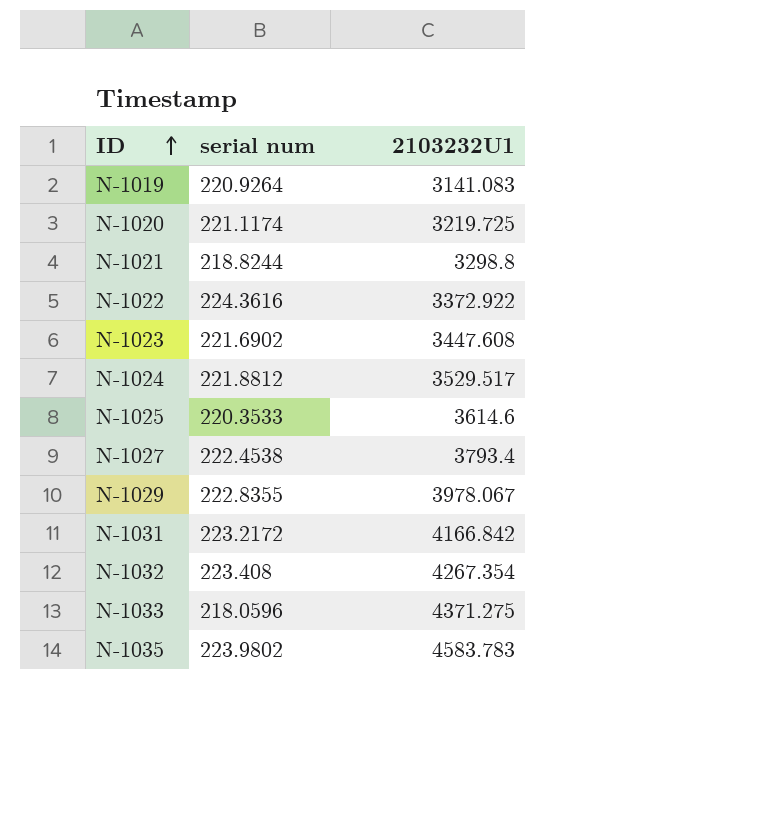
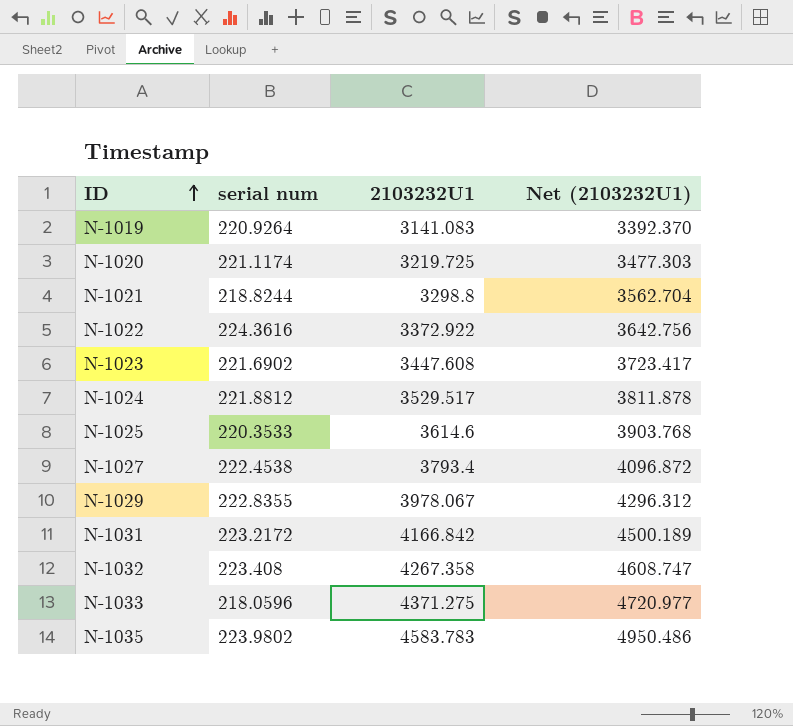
column Net (2103232U1) | formula: none -> [2103232U1] * 1.08
N-1032 | 2103232U1: 4267.354 -> 4267.358

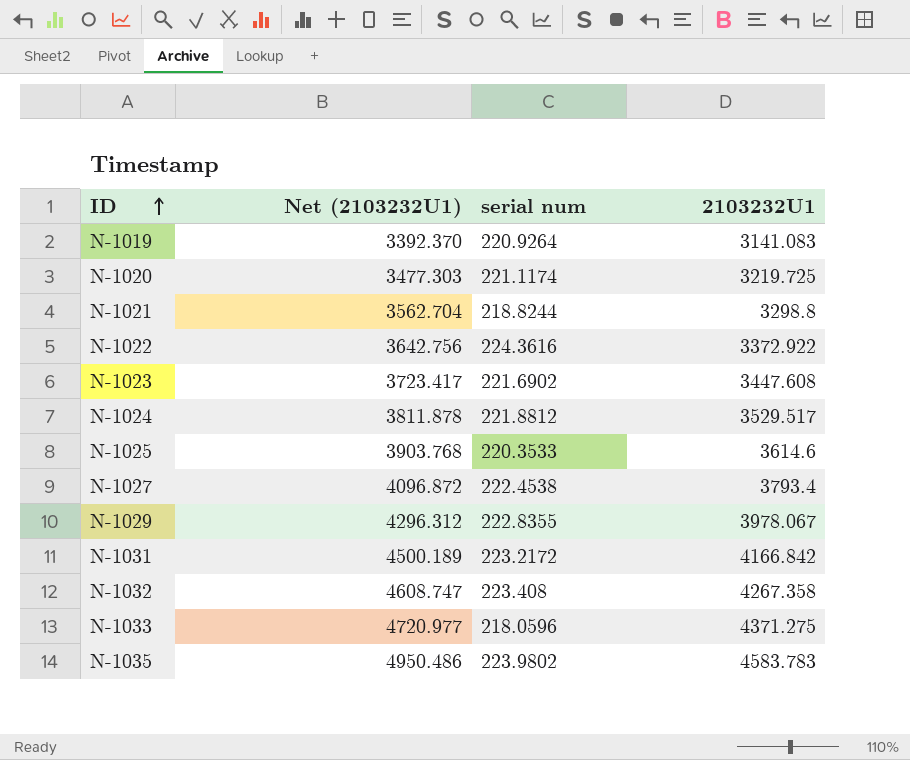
column Net (2103232U1) | position: 4 -> 2

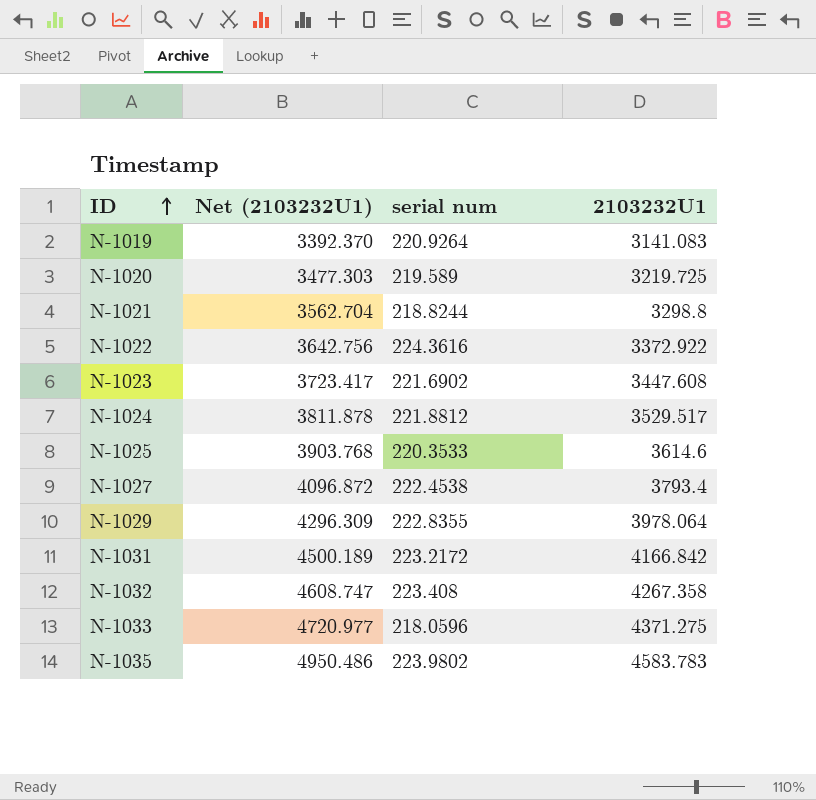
N-1020 | serial num: 221.1174 -> 219.589
N-1029 | Net (2103232U1): 4296.312 -> 4296.309
N-1029 | 2103232U1: 3978.067 -> 3978.064

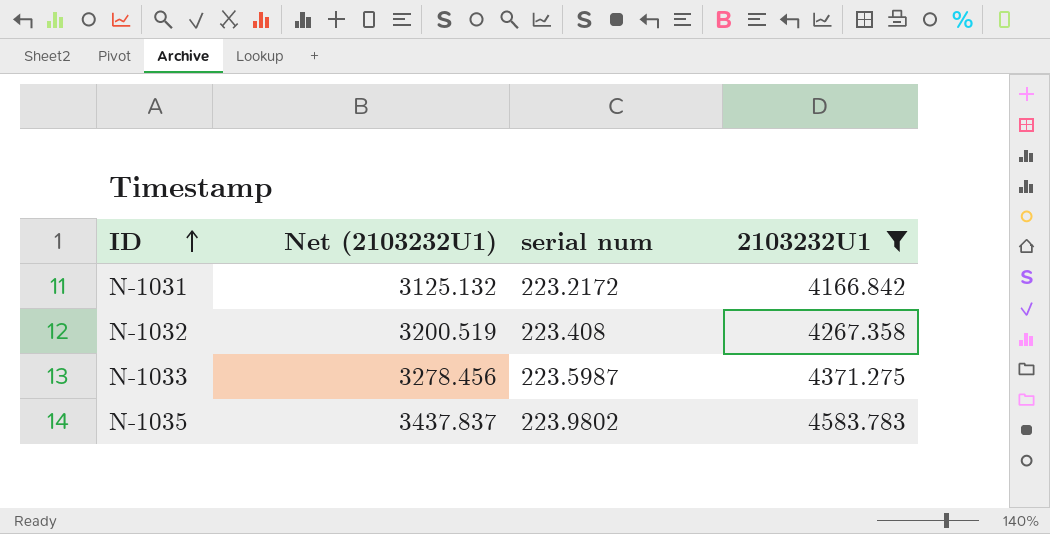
filter: none -> 2103232U1 >= 4166.842
column Net (2103232U1) | formula: [2103232U1] * 1.08 -> [2103232U1] * 0.75
N-1033 | serial num: 218.0596 -> 223.5987

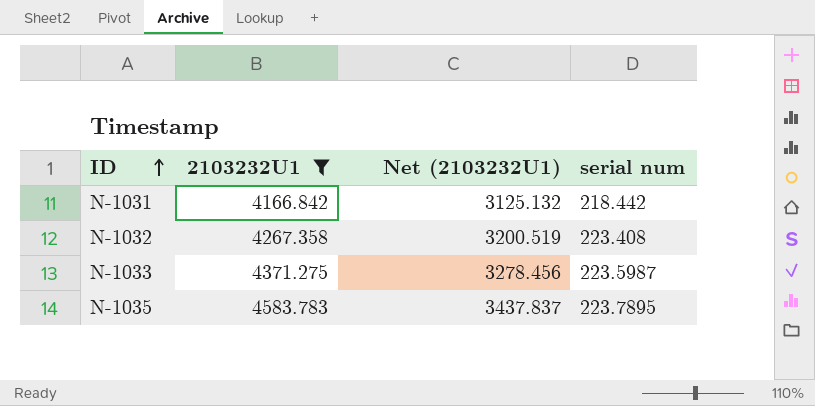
column 2103232U1 | position: 4 -> 2
N-1031 | serial num: 223.2172 -> 218.442
N-1035 | serial num: 223.9802 -> 223.7895

